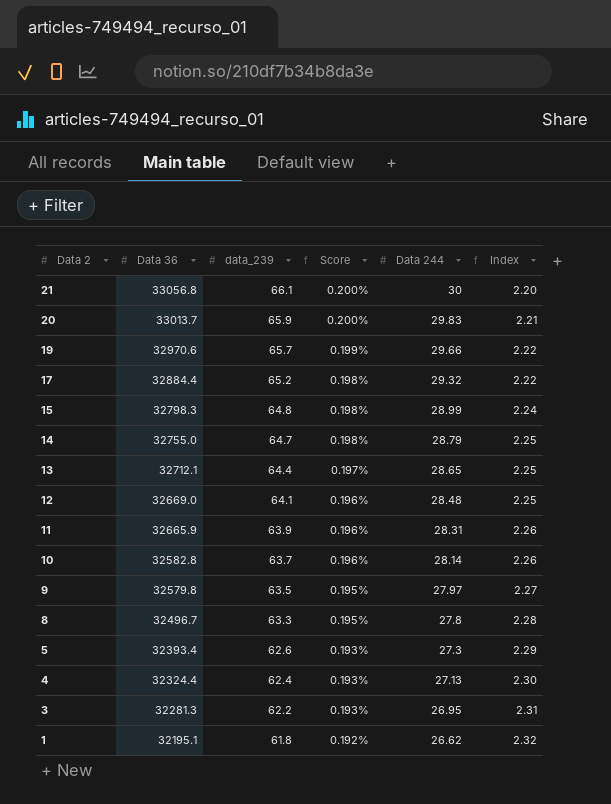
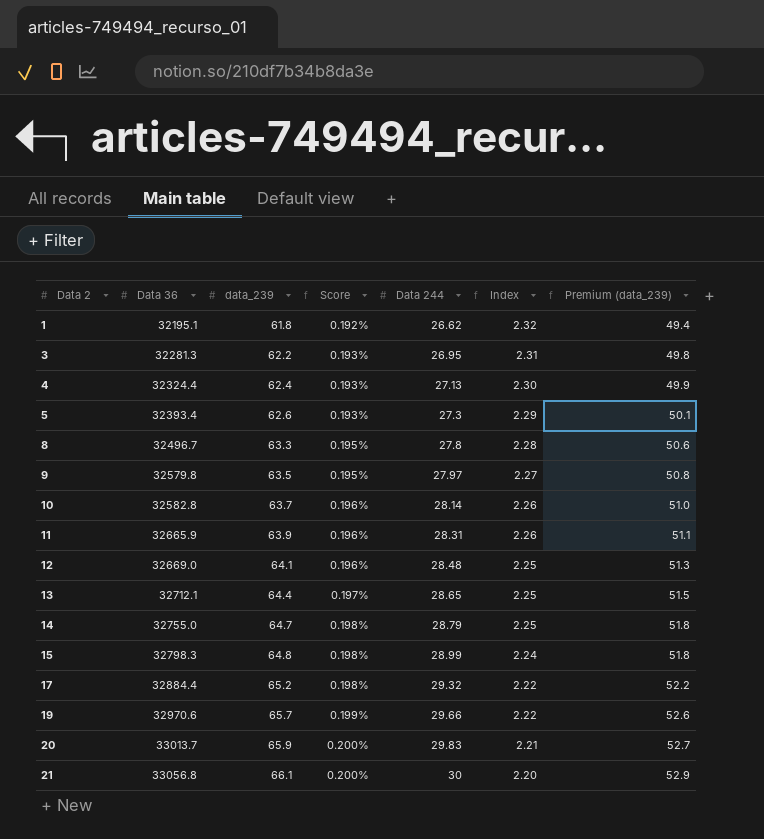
row order: Data 2 descending -> Data 2 ascending
column Premium (data_239) | formula: none -> [data_239] * 0.8

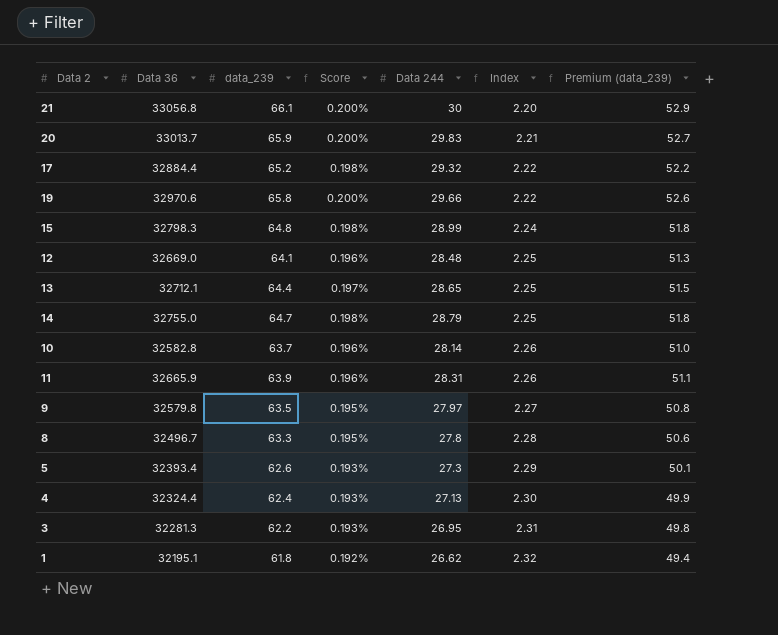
row order: Data 2 ascending -> Index ascending
19 | data_239: 65.7 -> 65.8
19 | Score: 0.199% -> 0.200%

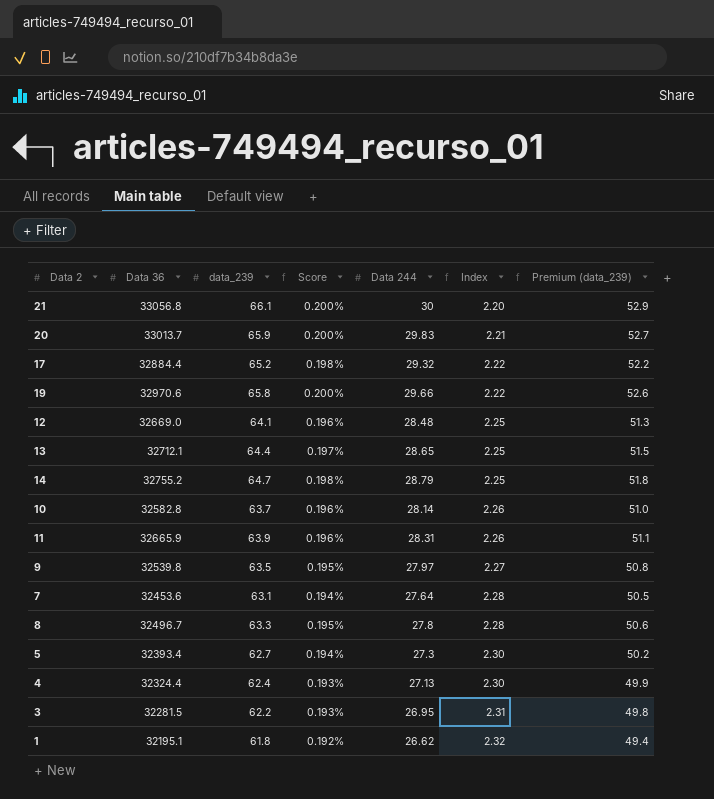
row 15: 32798.3 | 64.8 | 0.198% | 28.99 | 2.24 | 51.8 -> none
14 | Data 36: 32755.0 -> 32755.2
9 | Data 36: 32579.8 -> 32539.8
row 7: none -> 32453.6 | 63.1 | 0.194% | 27.64 | 2.28 | 50.5
5 | data_239: 62.6 -> 62.7
5 | Score: 0.193% -> 0.194%
5 | Index: 2.29 -> 2.30
5 | Premium (data_239): 50.1 -> 50.2
3 | Data 36: 32281.3 -> 32281.5

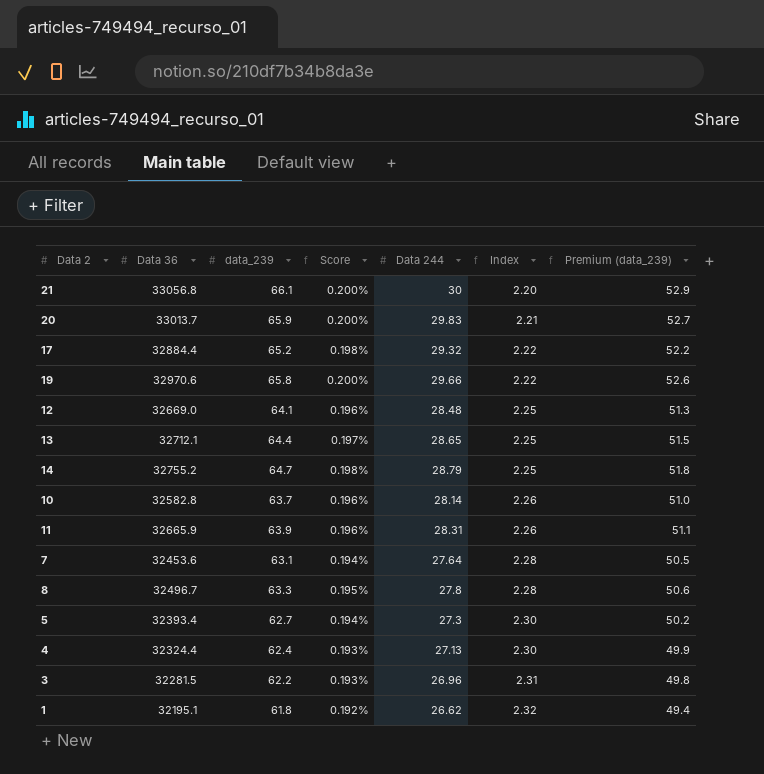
row 9: 32539.8 | 63.5 | 0.195% | 27.97 | 2.27 | 50.8 -> none
3 | Data 244: 26.95 -> 26.96

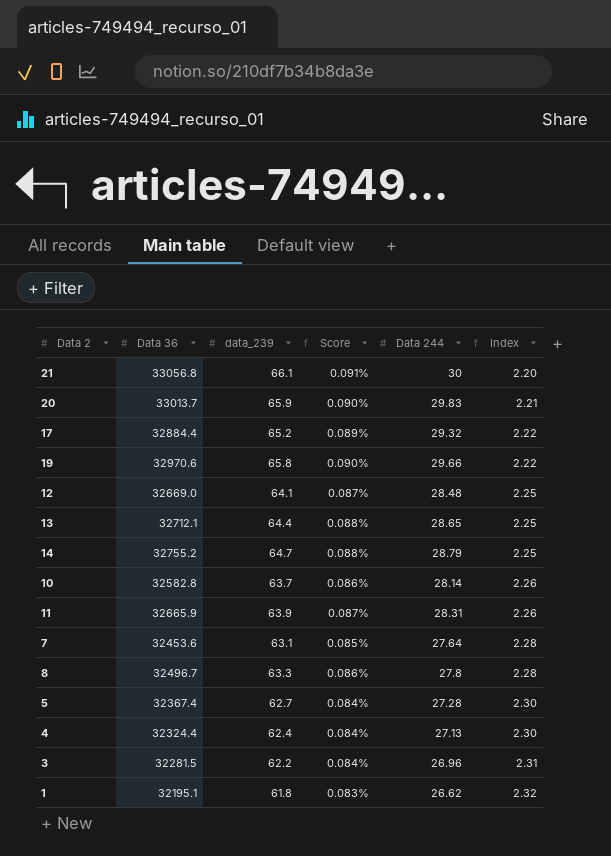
column Premium (data_239) | formula: [data_239] * 0.8 -> none
column Score | formula: [data_239] / [Data 36] -> [Data 244] / [Data 36]
5 | Data 36: 32393.4 -> 32367.4
5 | Data 244: 27.3 -> 27.28

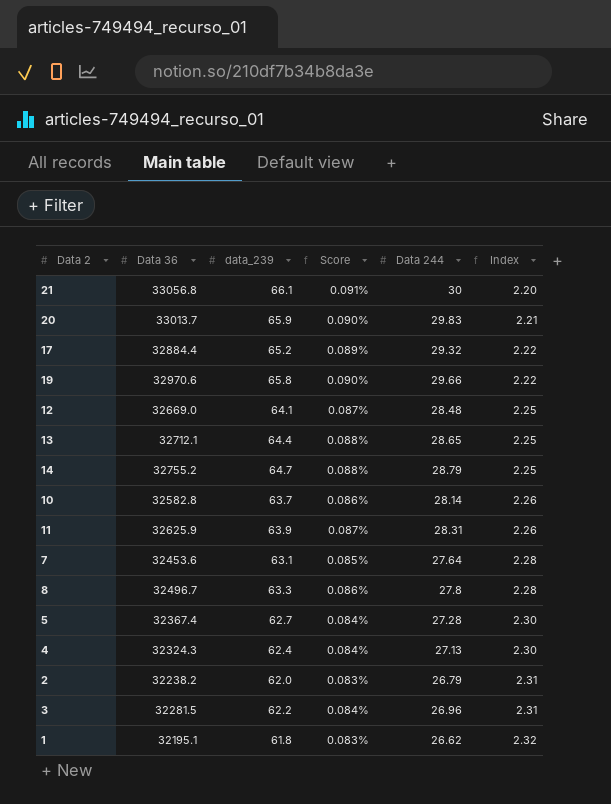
11 | Data 36: 32665.9 -> 32625.9
4 | Data 36: 32324.4 -> 32324.3
row 2: none -> 32238.2 | 62.0 | 0.083% | 26.79 | 2.31

